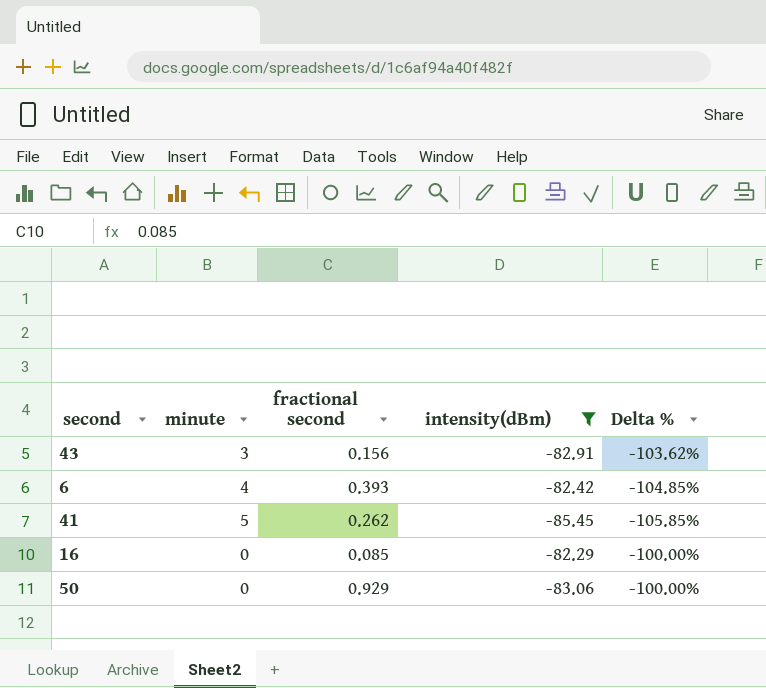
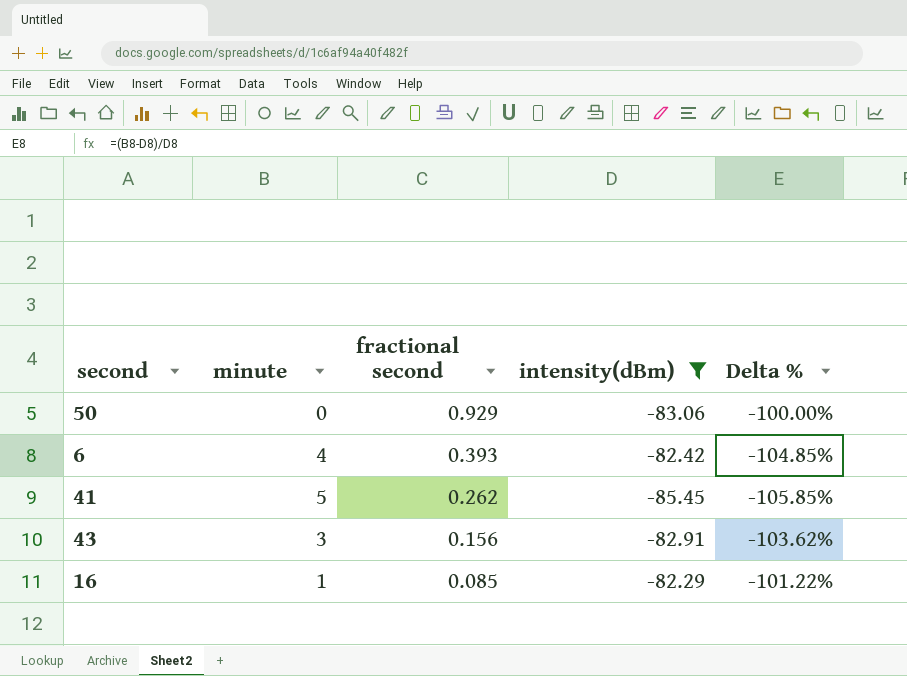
row order: none -> fractional second descending
16 | minute: 0 -> 1
16 | Delta %: -100.00% -> -101.22%

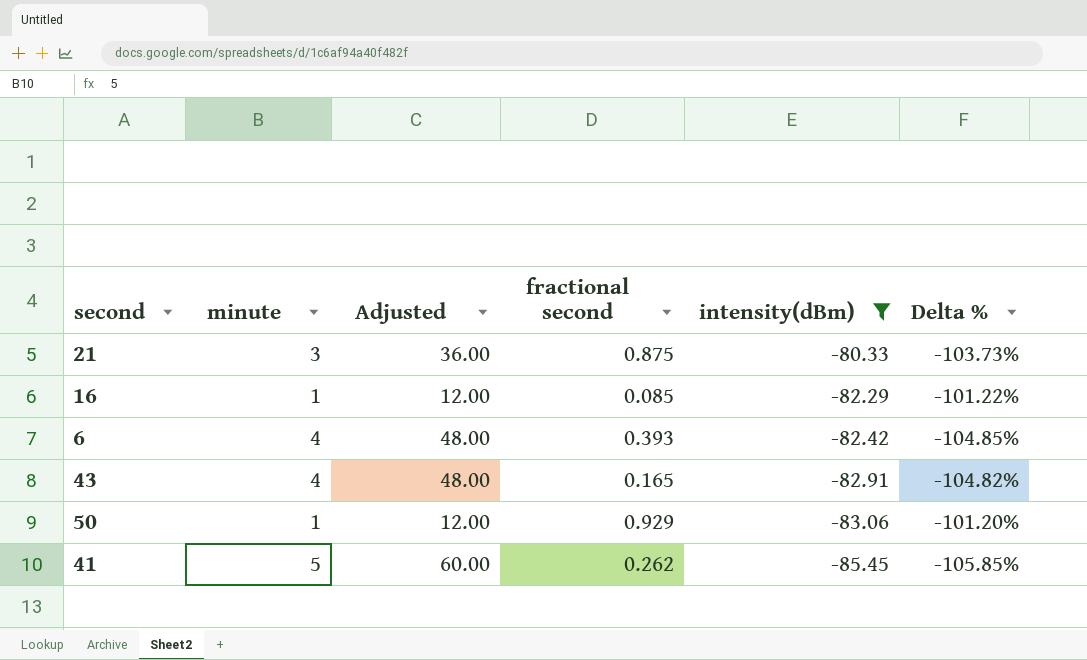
row order: fractional second descending -> intensity(dBm) descending
column Adjusted | formula: none -> [minute] * 12
row 21: none -> 3 | 36.00 | 0.875 | -80.33 | -103.73%
43 | minute: 3 -> 4
43 | fractional second: 0.156 -> 0.165
43 | Delta %: -103.62% -> -104.82%
50 | minute: 0 -> 1
50 | Delta %: -100.00% -> -101.20%

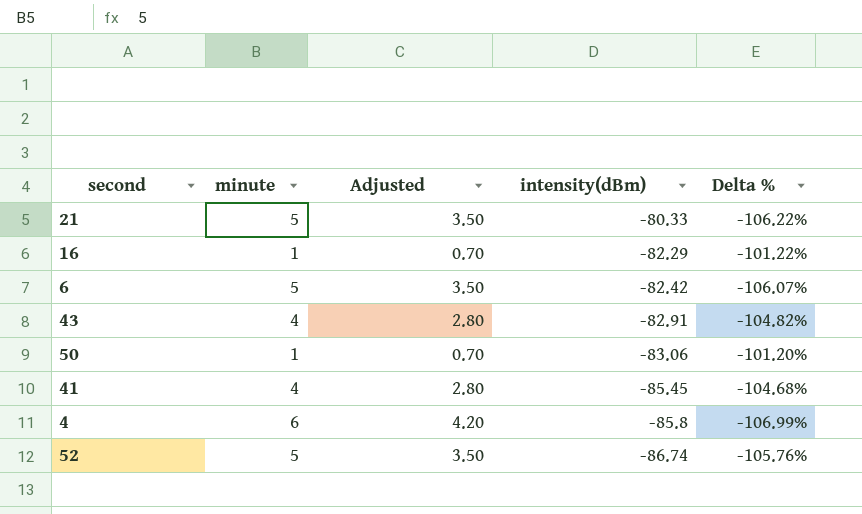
filter: intensity(dBm) >= -85.45 -> none
column fractional second | position: 4 -> none
column Adjusted | formula: [minute] * 12 -> [minute] * 0.7
21 | minute: 3 -> 5
21 | Delta %: -103.73% -> -106.22%
6 | minute: 4 -> 5
6 | Delta %: -104.85% -> -106.07%
41 | minute: 5 -> 4
41 | Delta %: -105.85% -> -104.68%

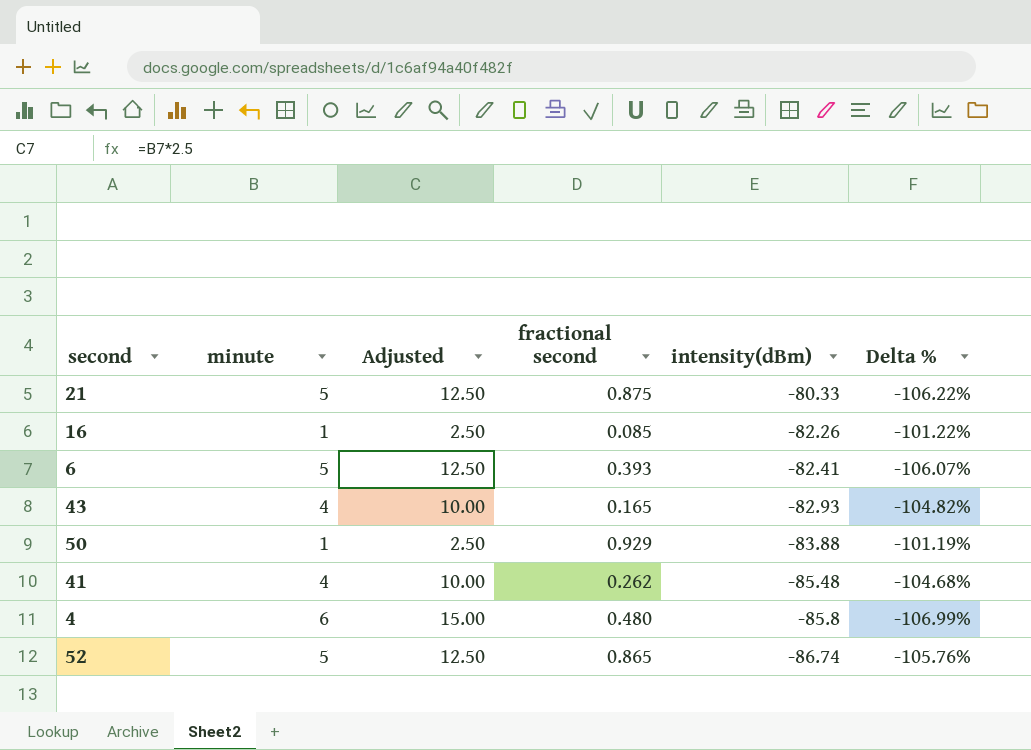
column Adjusted | formula: [minute] * 0.7 -> [minute] * 2.5
column fractional second | position: none -> 4
16 | intensity(dBm): -82.29 -> -82.26
6 | intensity(dBm): -82.42 -> -82.41
43 | intensity(dBm): -82.91 -> -82.93
50 | intensity(dBm): -83.06 -> -83.88
50 | Delta %: -101.20% -> -101.19%
41 | intensity(dBm): -85.45 -> -85.48

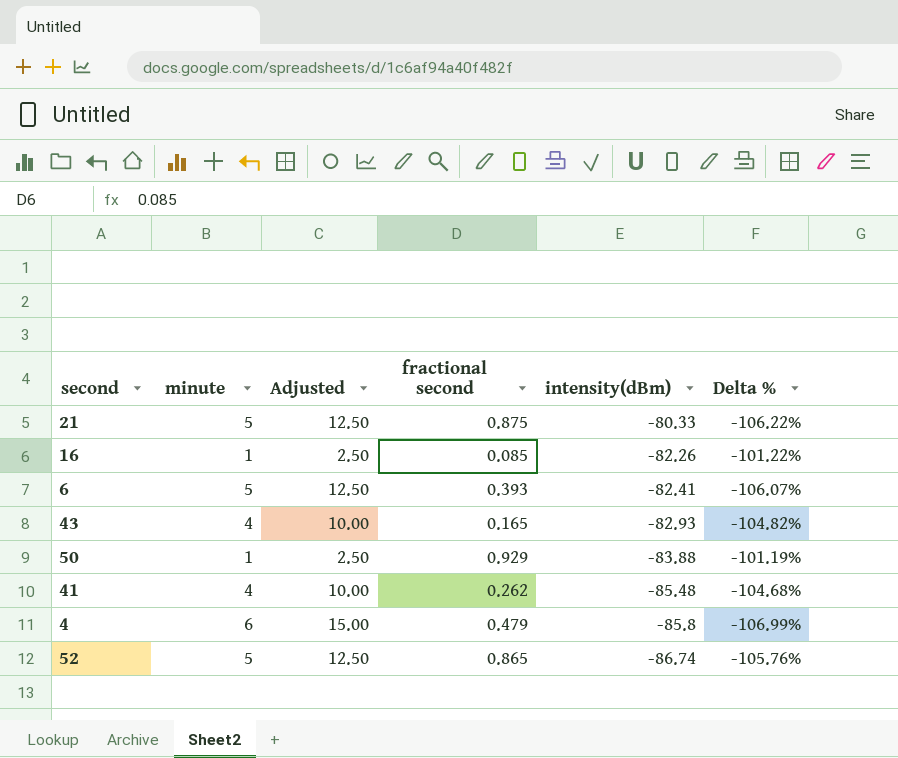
4 | fractional second: 0.480 -> 0.479

